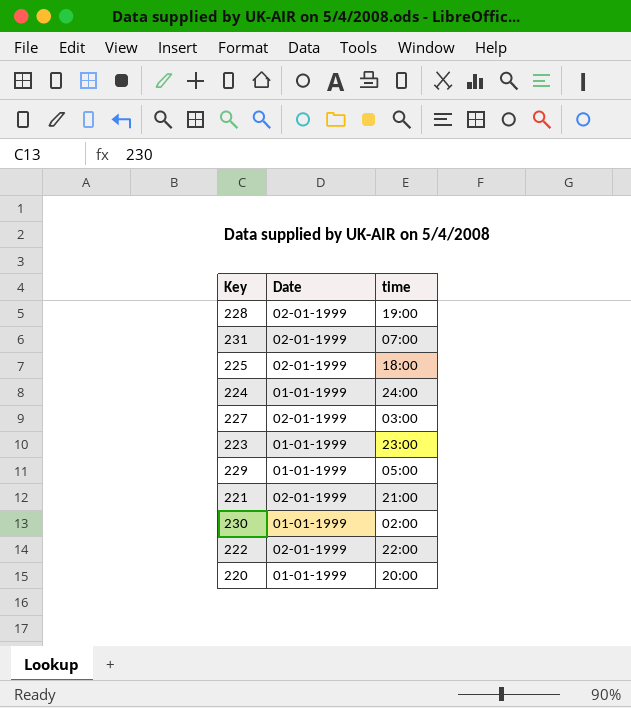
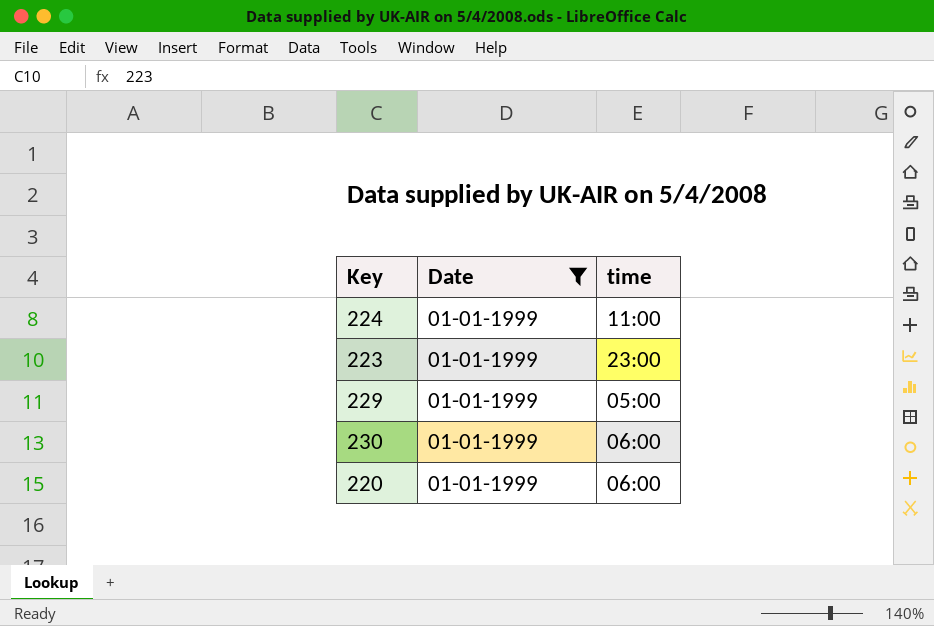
filter: none -> Date = 01-01-1999
224 | time: 24:00 -> 11:00
230 | time: 02:00 -> 06:00
220 | time: 20:00 -> 06:00

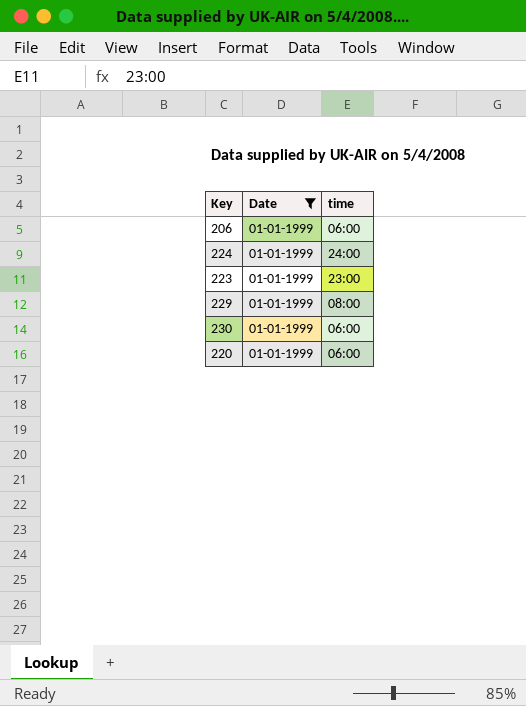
row 206: none -> 01-01-1999 | 06:00
224 | time: 11:00 -> 24:00
229 | time: 05:00 -> 08:00

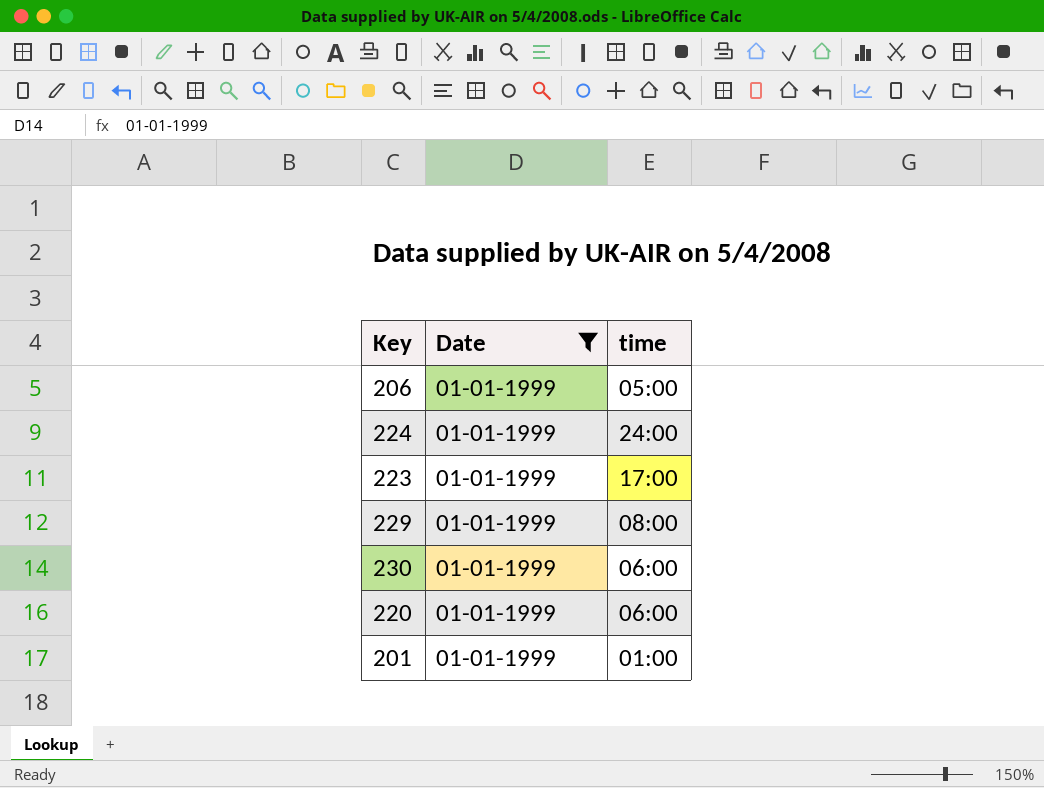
206 | time: 06:00 -> 05:00
223 | time: 23:00 -> 17:00
row 201: none -> 01-01-1999 | 01:00

